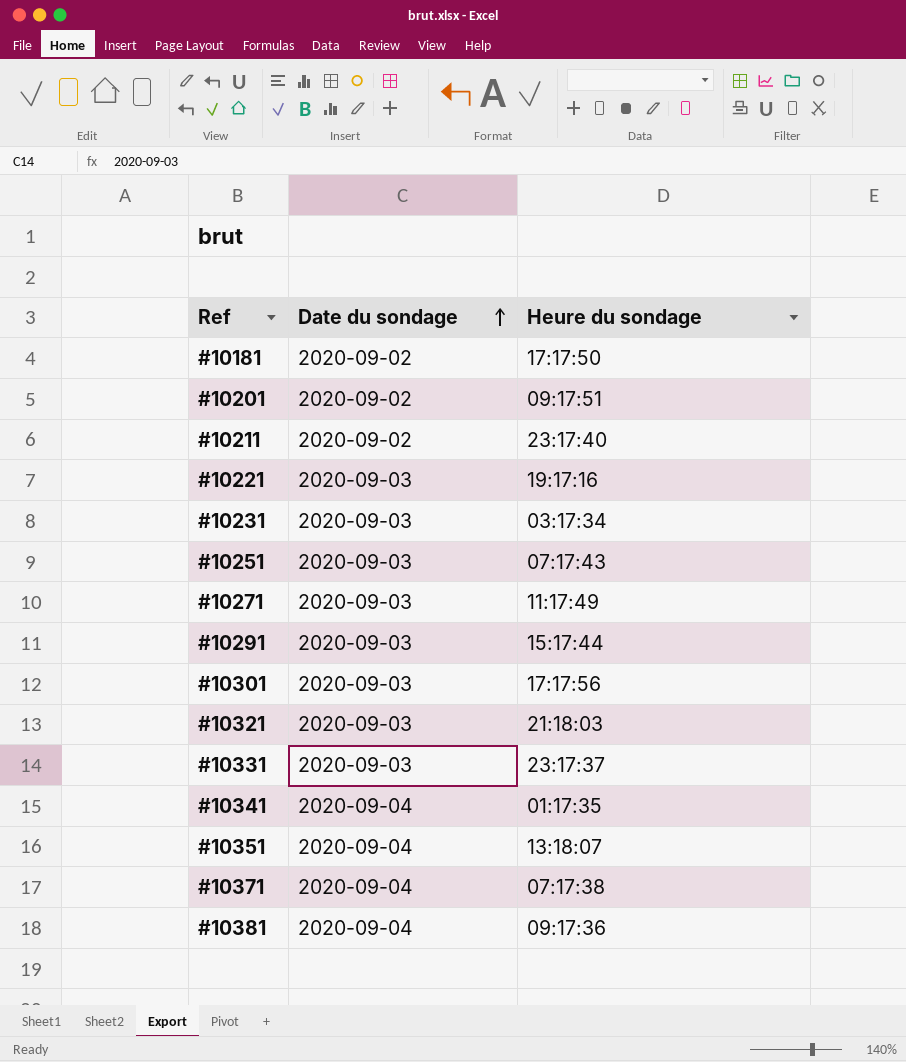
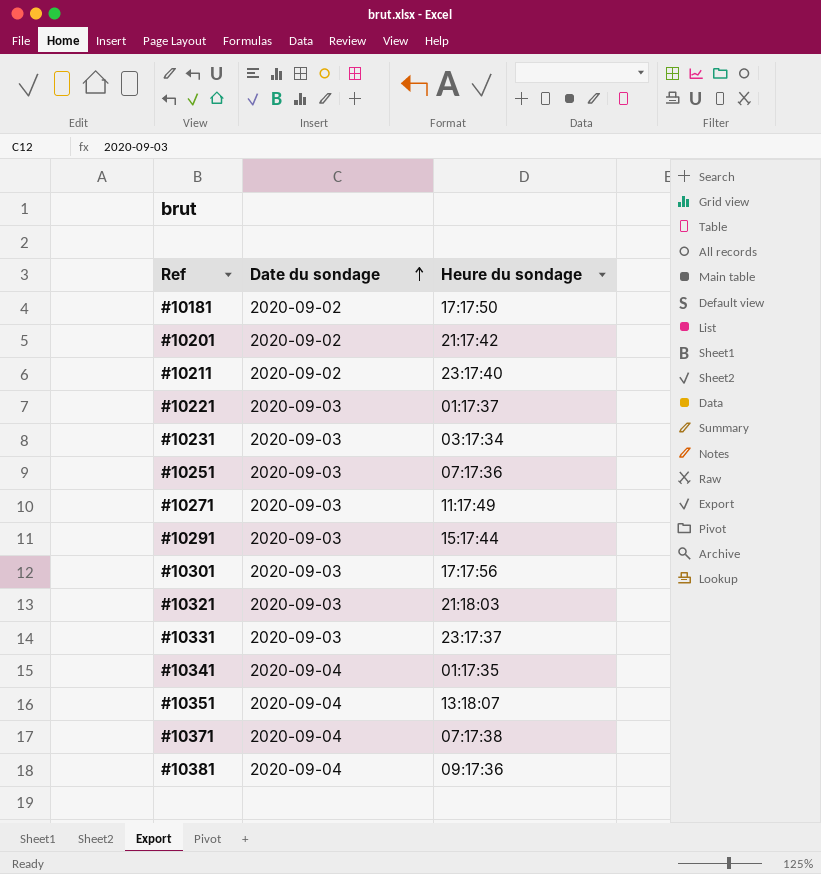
#10201 | Heure du sondage: 09:17:51 -> 21:17:42
#10221 | Heure du sondage: 19:17:16 -> 01:17:37
#10251 | Heure du sondage: 07:17:43 -> 07:17:36

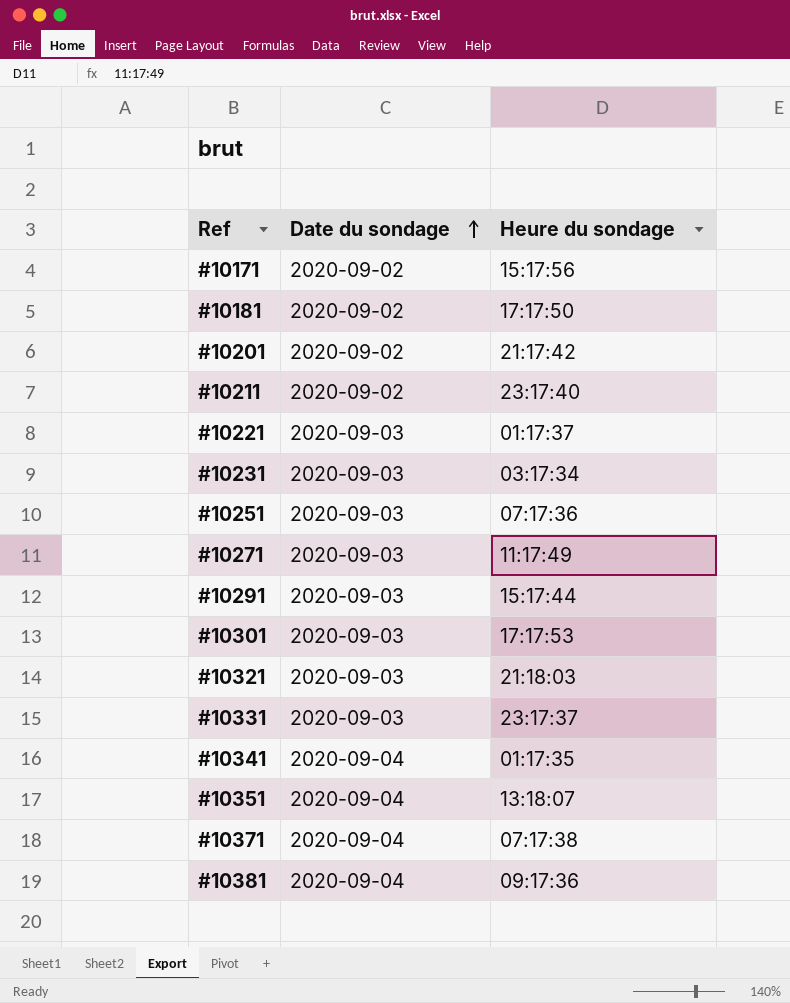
row #10171: none -> 2020-09-02 | 15:17:56
#10301 | Heure du sondage: 17:17:56 -> 17:17:53

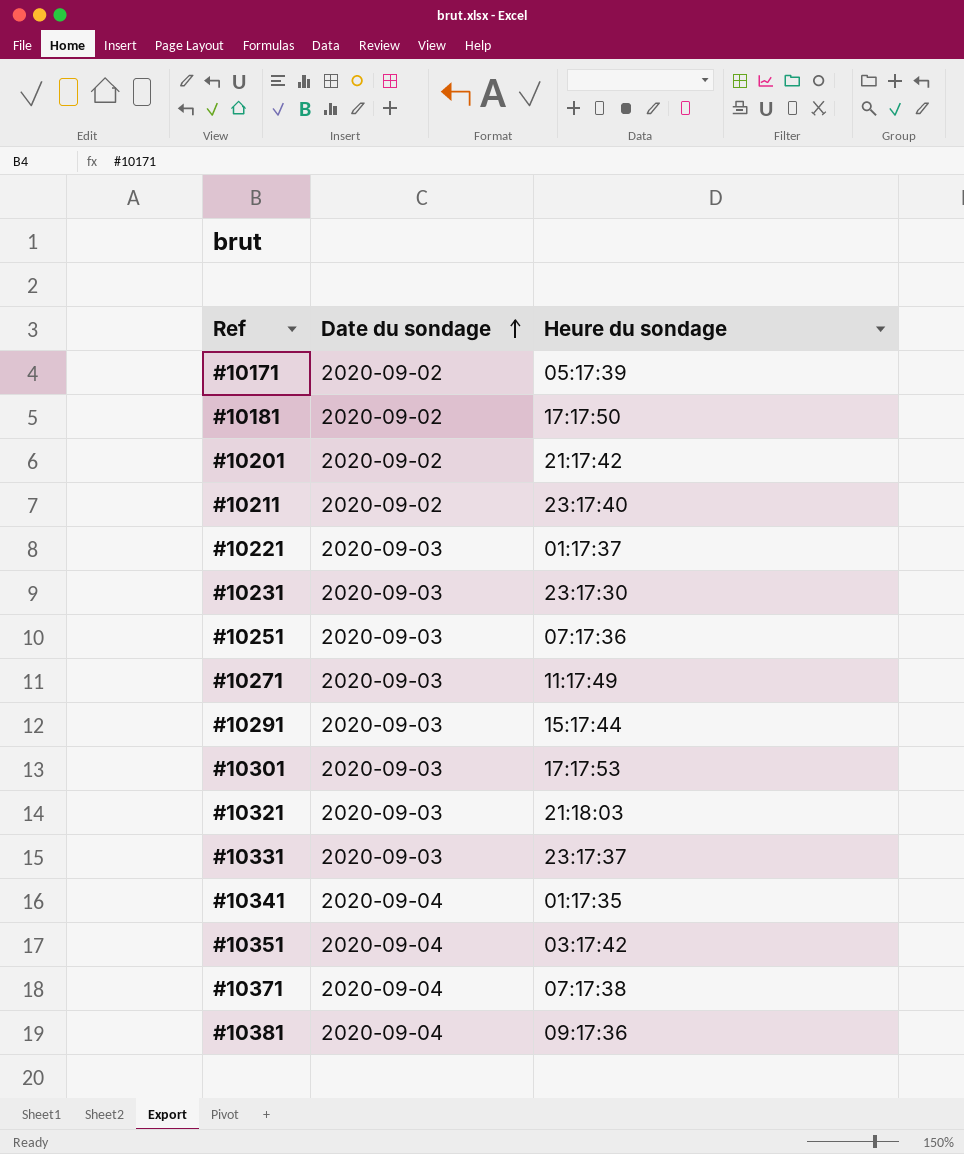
#10171 | Heure du sondage: 15:17:56 -> 05:17:39
#10231 | Heure du sondage: 03:17:34 -> 23:17:30
#10351 | Heure du sondage: 13:18:07 -> 03:17:42

